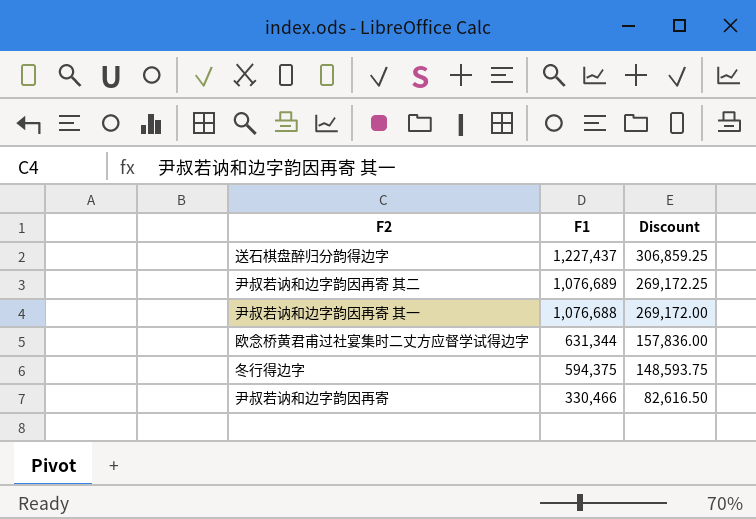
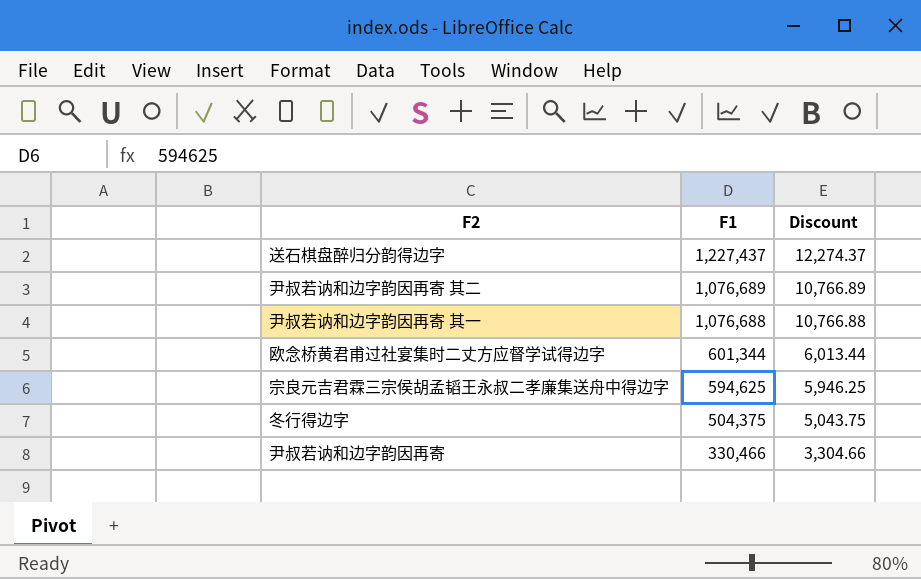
column Discount | formula: [F1] * 0.25 -> [F1] * 0.01
欧念桥黄君甫过社宴集时二丈方应督学试得边字 | F1: 631,344 -> 601,344
row 宗良元吉君霖三宗侯胡孟韬王永叔二孝廉集送舟中得边字: none -> 594,625 | 5,946.25
冬行得边字 | F1: 594,375 -> 504,375

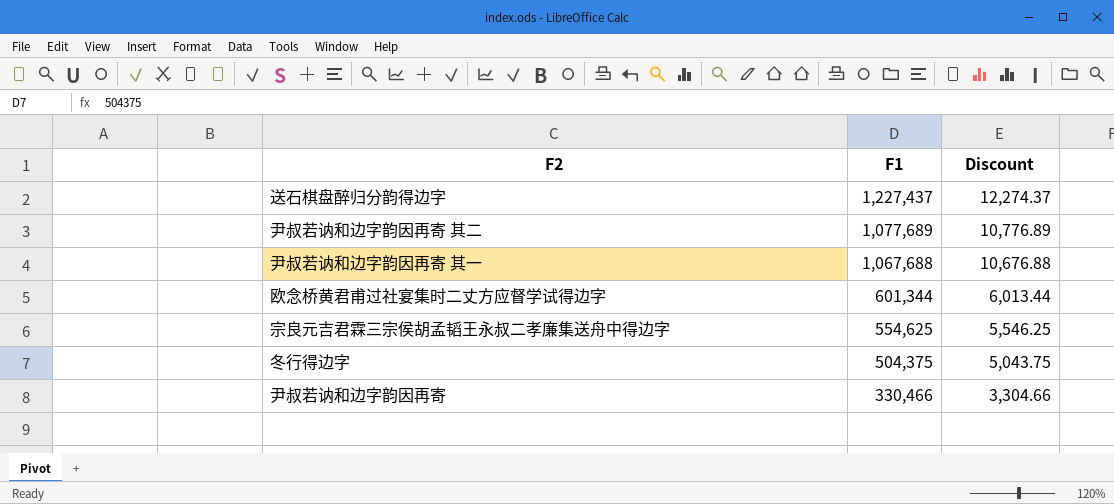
尹叔若讷和边字韵因再寄 其二 | F1: 1,076,689 -> 1,077,689
尹叔若讷和边字韵因再寄 其二 | Discount: 10,766.89 -> 10,776.89
尹叔若讷和边字韵因再寄 其一 | F1: 1,076,688 -> 1,067,688
尹叔若讷和边字韵因再寄 其一 | Discount: 10,766.88 -> 10,676.88
宗良元吉君霖三宗侯胡孟韬王永叔二孝廉集送舟中得边字 | F1: 594,625 -> 554,625
宗良元吉君霖三宗侯胡孟韬王永叔二孝廉集送舟中得边字 | Discount: 5,946.25 -> 5,546.25

